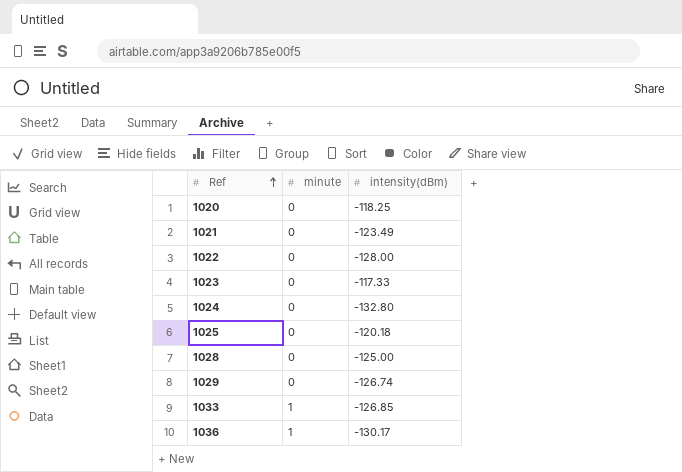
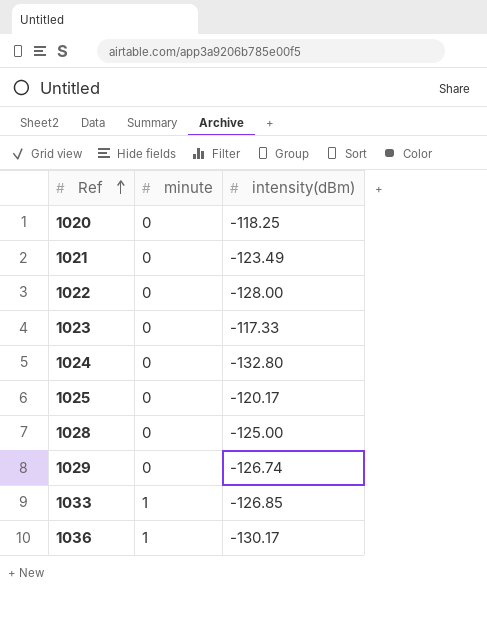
1025 | intensity(dBm): -120.18 -> -120.17

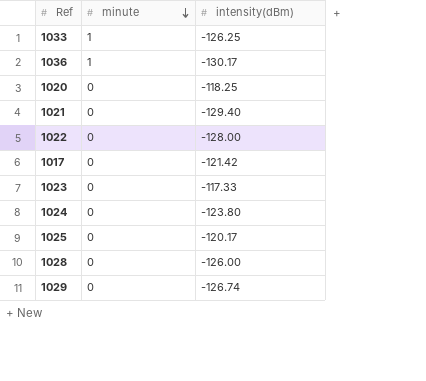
row order: Ref ascending -> minute descending
1033 | intensity(dBm): -126.85 -> -126.25
1021 | intensity(dBm): -123.49 -> -129.40
row 1017: none -> 0 | -121.42
1024 | intensity(dBm): -132.80 -> -123.80
1028 | intensity(dBm): -125.00 -> -126.00

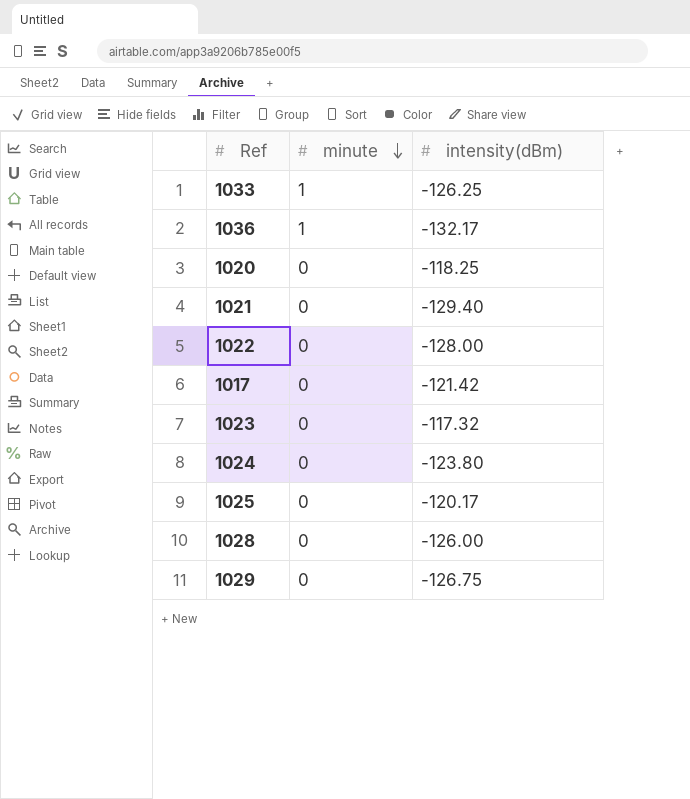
1036 | intensity(dBm): -130.17 -> -132.17
1023 | intensity(dBm): -117.33 -> -117.32
1029 | intensity(dBm): -126.74 -> -126.75

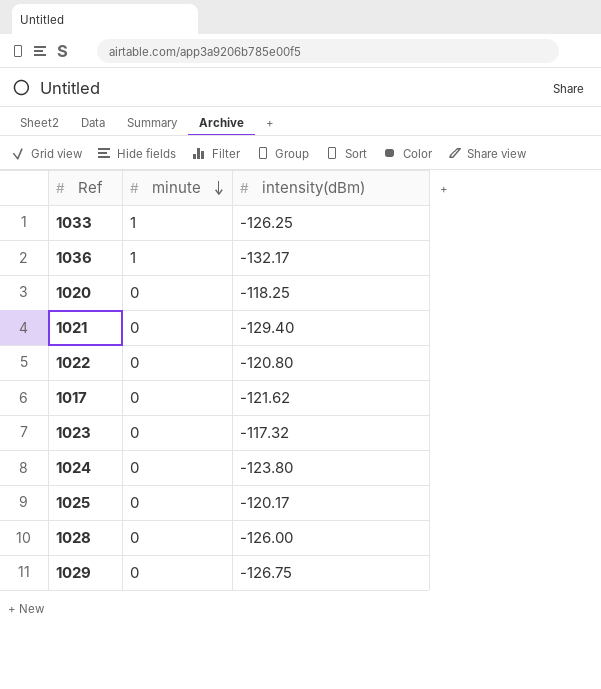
1022 | intensity(dBm): -128.00 -> -120.80
1017 | intensity(dBm): -121.42 -> -121.62

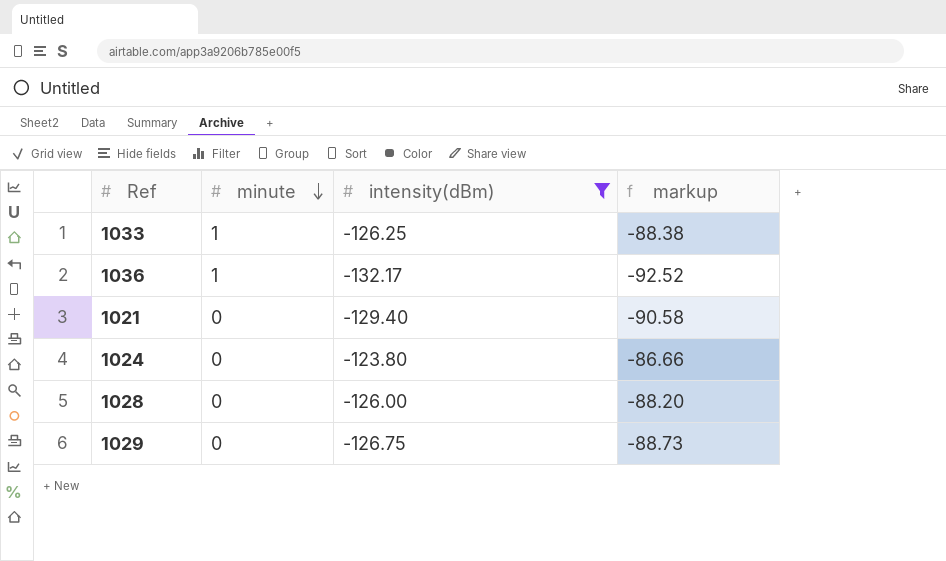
filter: none -> intensity(dBm) <= -123.80
column markup | formula: none -> [intensity(dBm)] * 0.7

